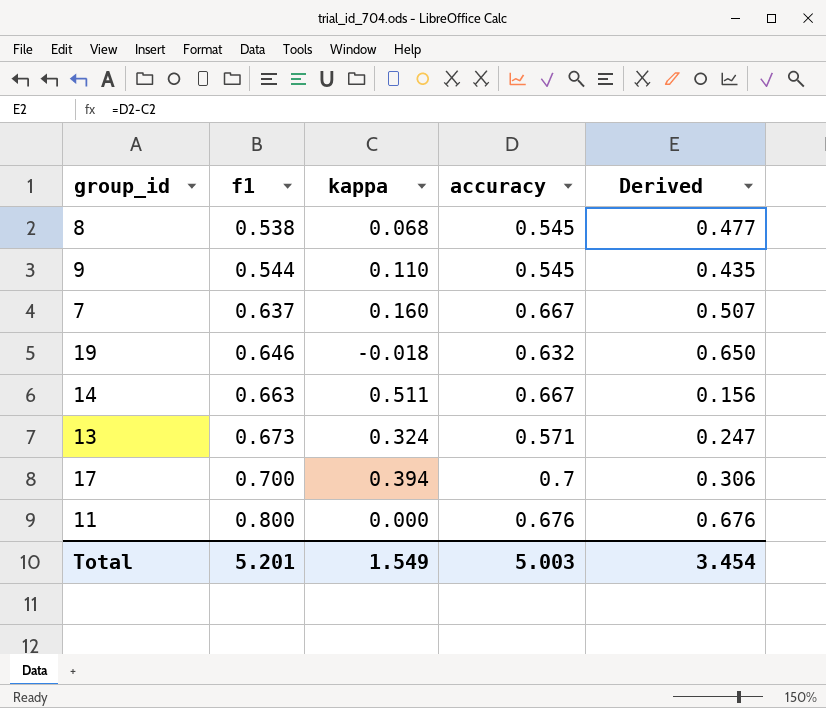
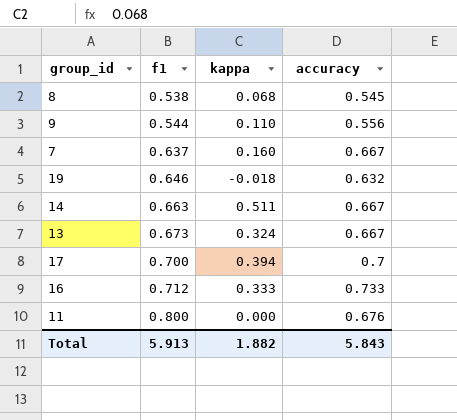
column Derived | formula: [accuracy] - [kappa] -> none
9 | accuracy: 0.545 -> 0.556
13 | accuracy: 0.571 -> 0.667
row 16: none -> 0.712 | 0.333 | 0.733
Total | f1: 5.201 -> 5.913
Total | kappa: 1.549 -> 1.882
Total | accuracy: 5.003 -> 5.843

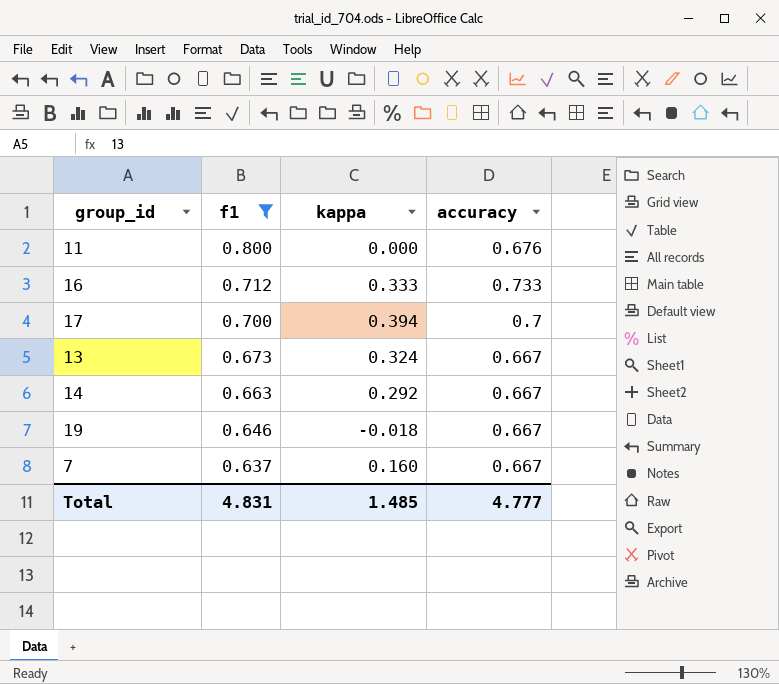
filter: none -> f1 >= 0.637
row order: f1 ascending -> f1 descending
14 | kappa: 0.511 -> 0.292
19 | accuracy: 0.632 -> 0.667
Total | f1: 5.913 -> 4.831
Total | kappa: 1.882 -> 1.485
Total | accuracy: 5.843 -> 4.777

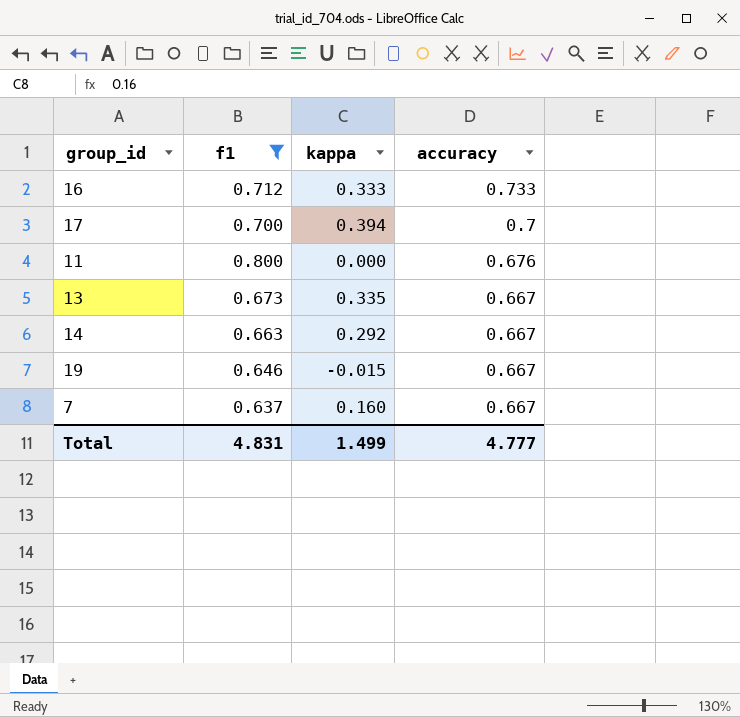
row order: f1 descending -> accuracy descending
13 | kappa: 0.324 -> 0.335
19 | kappa: -0.018 -> -0.015
Total | kappa: 1.485 -> 1.499

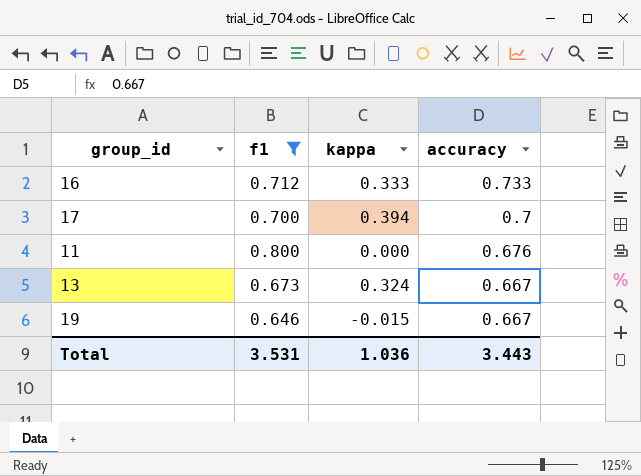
row 14: 0.663 | 0.292 | 0.667 -> none
row 7: 0.637 | 0.160 | 0.667 -> none
13 | kappa: 0.335 -> 0.324
Total | f1: 4.831 -> 3.531
Total | kappa: 1.499 -> 1.036
Total | accuracy: 4.777 -> 3.443

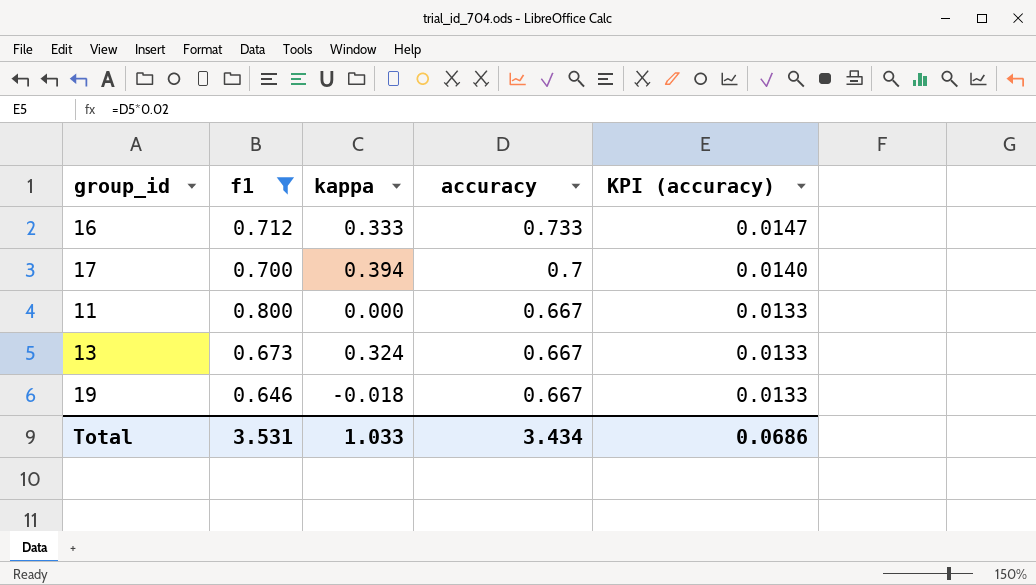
column KPI (accuracy) | formula: none -> [accuracy] * 0.02
11 | accuracy: 0.676 -> 0.667
19 | kappa: -0.015 -> -0.018
Total | kappa: 1.036 -> 1.033
Total | accuracy: 3.443 -> 3.434

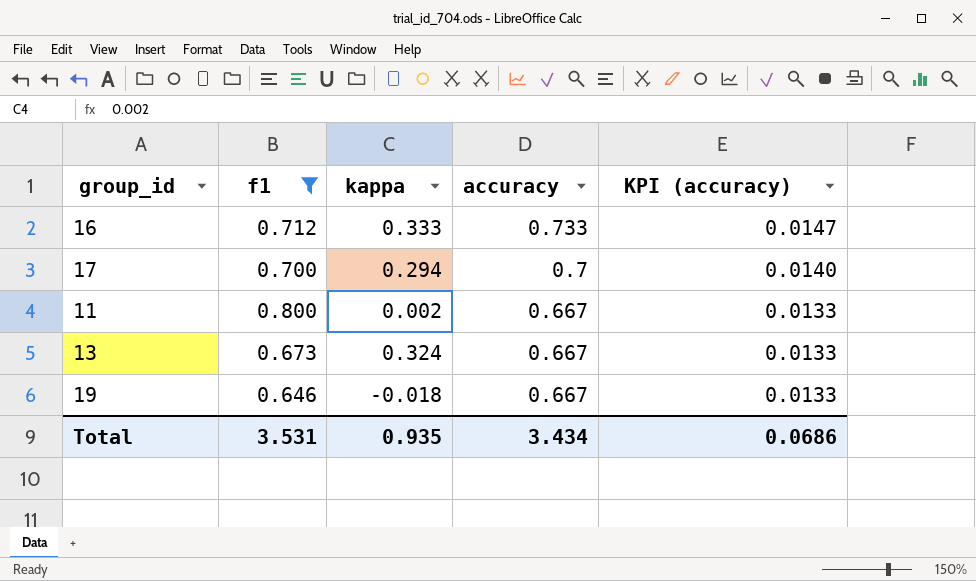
17 | kappa: 0.394 -> 0.294
11 | kappa: 0.000 -> 0.002
Total | kappa: 1.033 -> 0.935

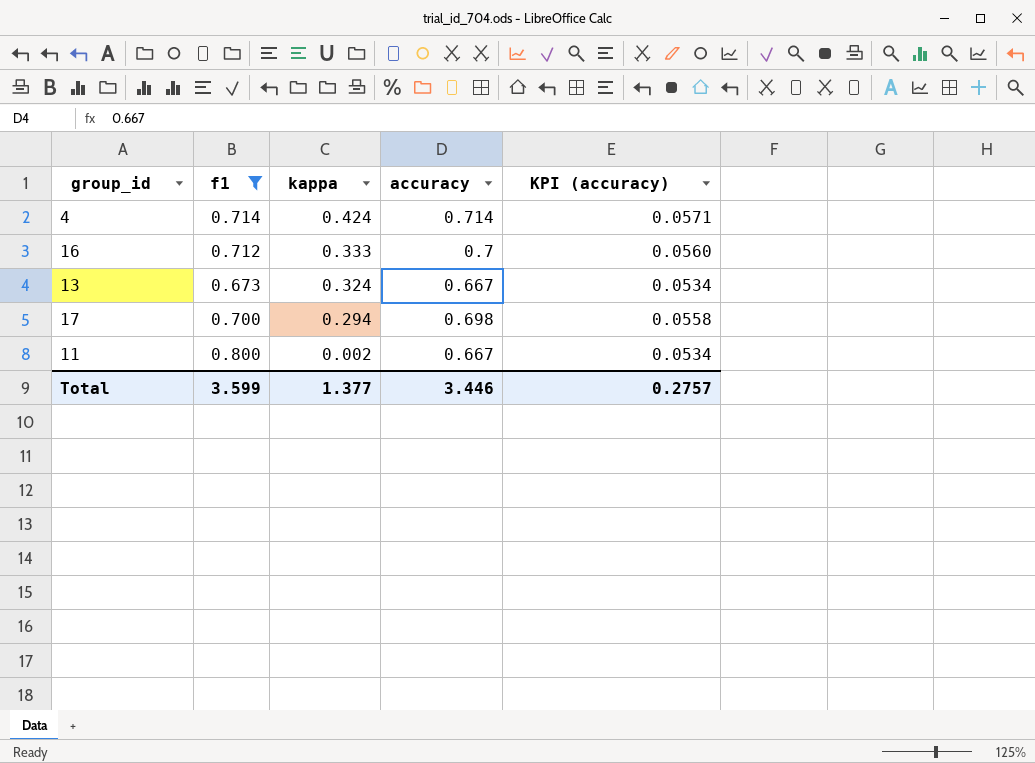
row order: accuracy descending -> kappa descending
column KPI (accuracy) | formula: [accuracy] * 0.02 -> [accuracy] * 0.08
row 19: 0.646 | -0.018 | 0.667 | 0.0133 -> none
row 4: none -> 0.714 | 0.424 | 0.714 | 0.0571
16 | accuracy: 0.733 -> 0.7
17 | accuracy: 0.7 -> 0.698
Total | f1: 3.531 -> 3.599
Total | kappa: 0.935 -> 1.377
Total | accuracy: 3.434 -> 3.446
Total | KPI (accuracy): 0.0686 -> 0.2757

